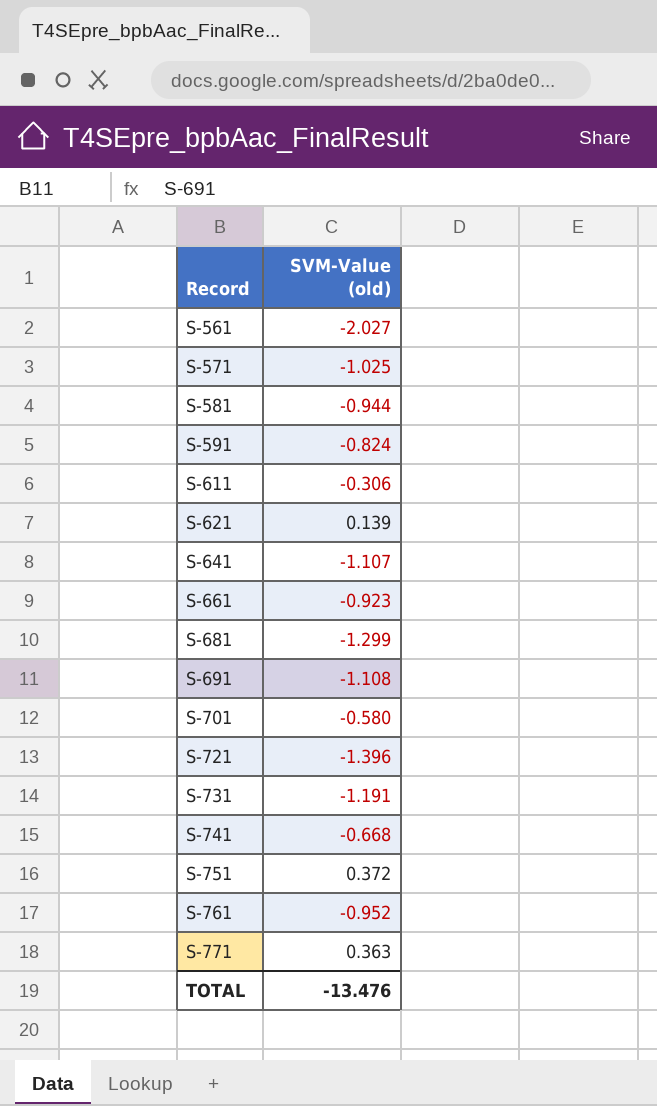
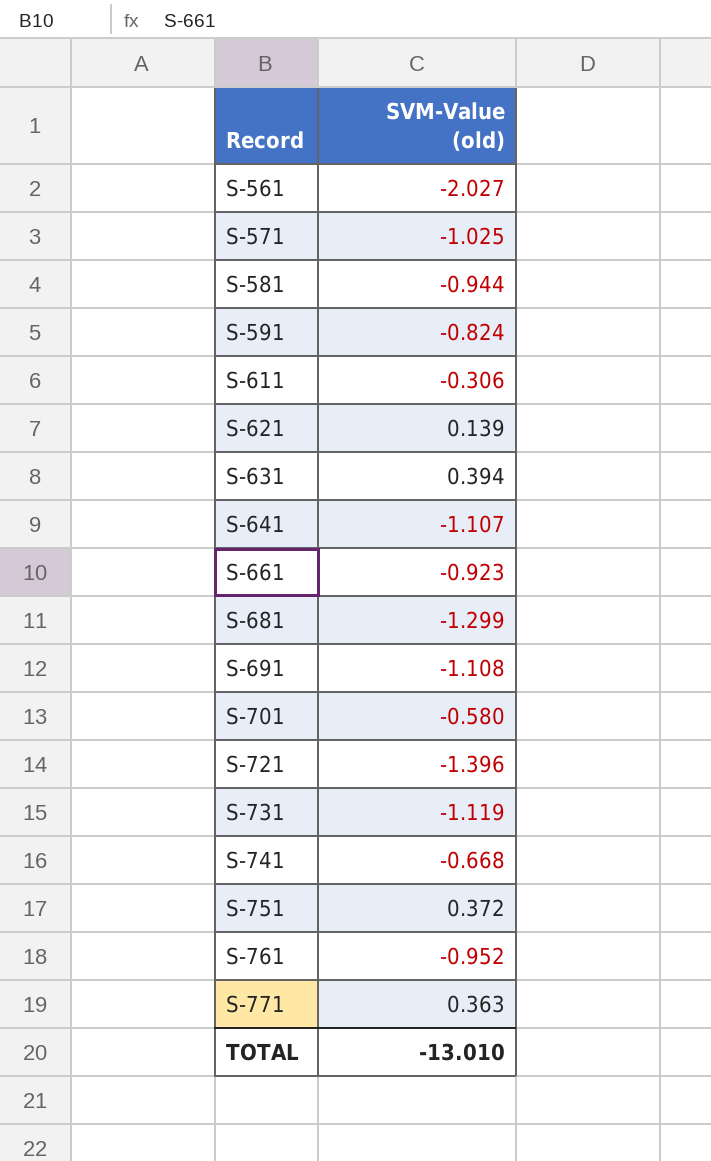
row S-631: none -> 0.394
S-731 | SVM-Value (old): -1.191 -> -1.119
TOTAL | SVM-Value (old): -13.476 -> -13.010

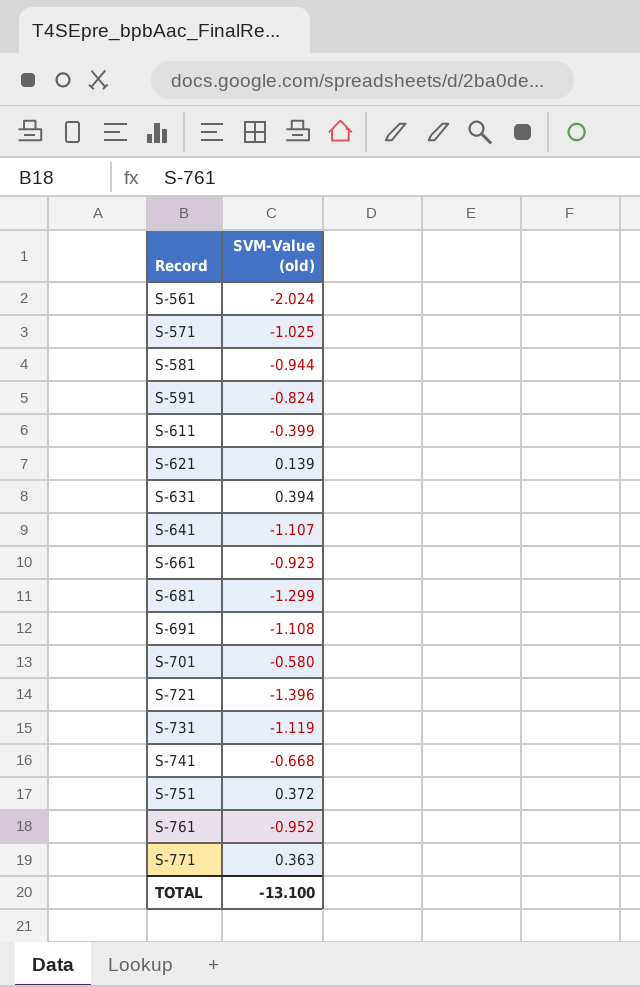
S-561 | SVM-Value (old): -2.027 -> -2.024
S-611 | SVM-Value (old): -0.306 -> -0.399
TOTAL | SVM-Value (old): -13.010 -> -13.100

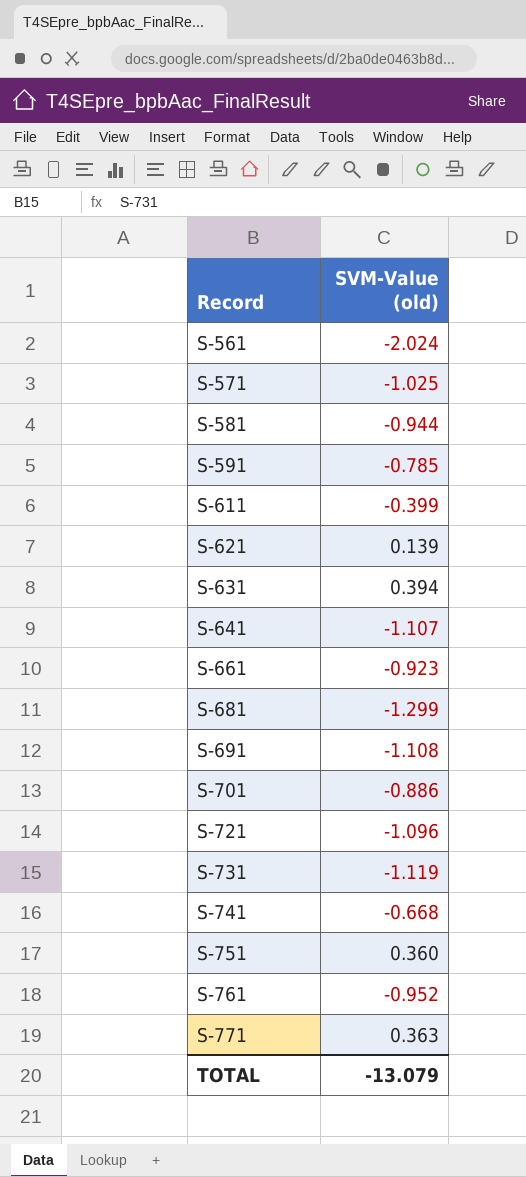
S-591 | SVM-Value (old): -0.824 -> -0.785
S-701 | SVM-Value (old): -0.580 -> -0.886
S-721 | SVM-Value (old): -1.396 -> -1.096
S-751 | SVM-Value (old): 0.372 -> 0.360
TOTAL | SVM-Value (old): -13.100 -> -13.079

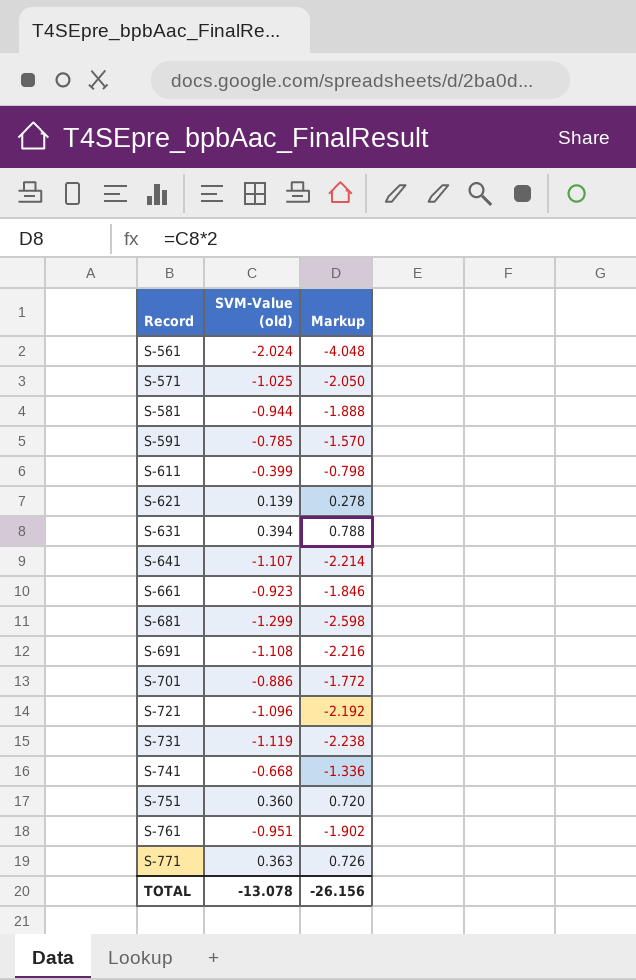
column Markup | formula: none -> [SVM-Value (old)] * 2
S-761 | SVM-Value (old): -0.952 -> -0.951
TOTAL | SVM-Value (old): -13.079 -> -13.078

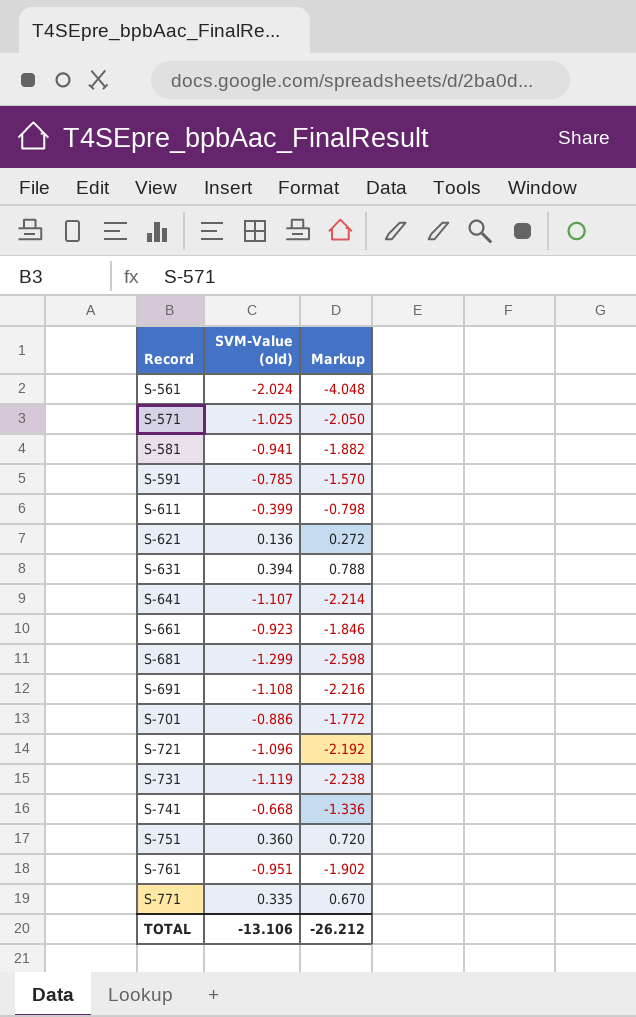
S-581 | SVM-Value (old): -0.944 -> -0.941
S-581 | Markup: -1.888 -> -1.882
S-621 | SVM-Value (old): 0.139 -> 0.136
S-621 | Markup: 0.278 -> 0.272
S-771 | SVM-Value (old): 0.363 -> 0.335
S-771 | Markup: 0.726 -> 0.670
TOTAL | SVM-Value (old): -13.078 -> -13.106
TOTAL | Markup: -26.156 -> -26.212

